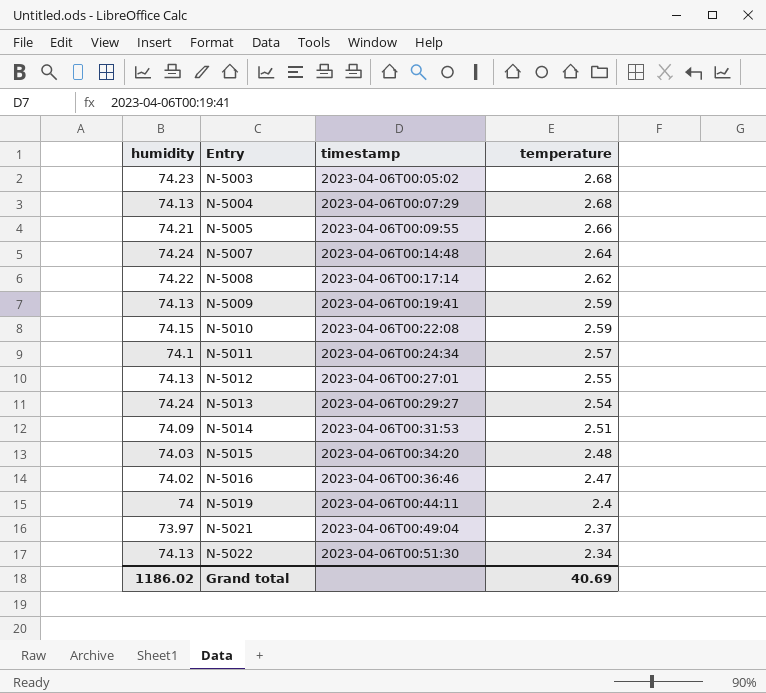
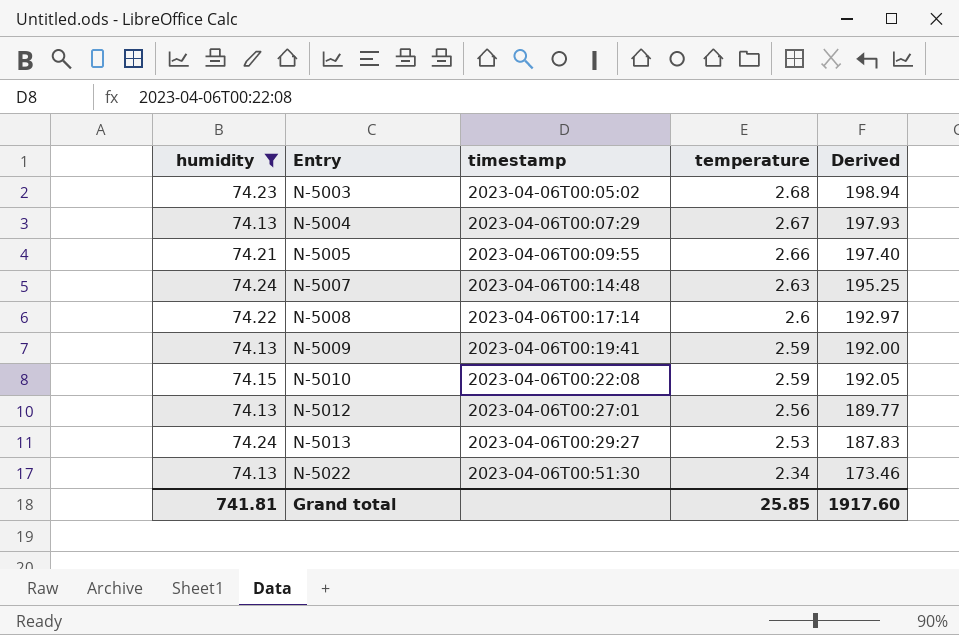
filter: none -> humidity >= 74.13
column Derived | formula: none -> [humidity] * [temperature]
N-5004 | temperature: 2.68 -> 2.67
N-5007 | temperature: 2.64 -> 2.63
N-5008 | temperature: 2.62 -> 2.6
N-5012 | temperature: 2.55 -> 2.56
N-5013 | temperature: 2.54 -> 2.53
Grand total | humidity: 1186.02 -> 741.81
Grand total | temperature: 40.69 -> 25.85

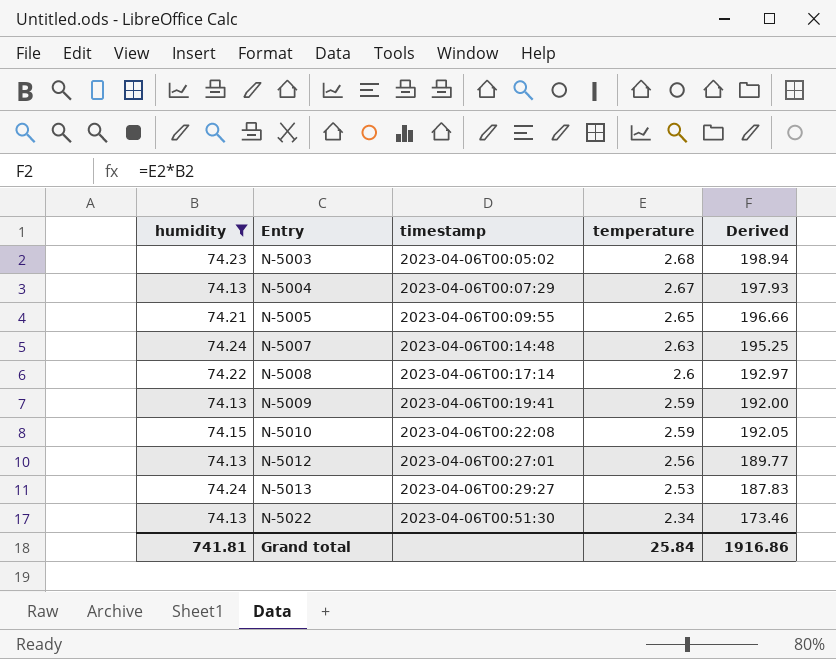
N-5005 | temperature: 2.66 -> 2.65
N-5005 | Derived: 197.40 -> 196.66
Grand total | temperature: 25.85 -> 25.84
Grand total | Derived: 1917.60 -> 1916.86

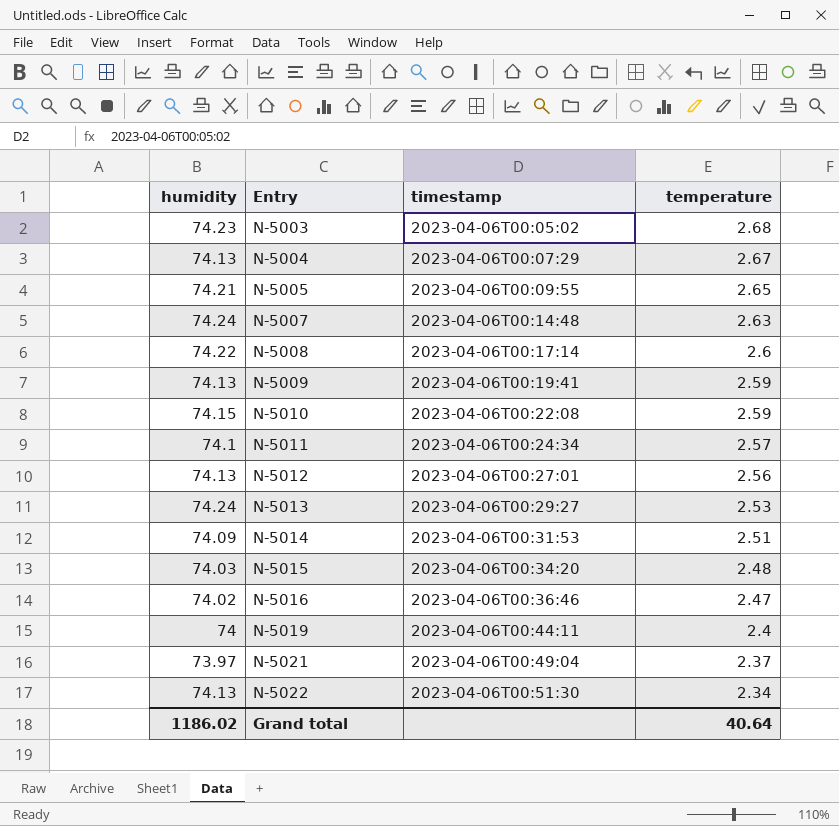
filter: humidity >= 74.13 -> none
column Derived | formula: [humidity] * [temperature] -> none
Grand total | humidity: 741.81 -> 1186.02
Grand total | temperature: 25.84 -> 40.64

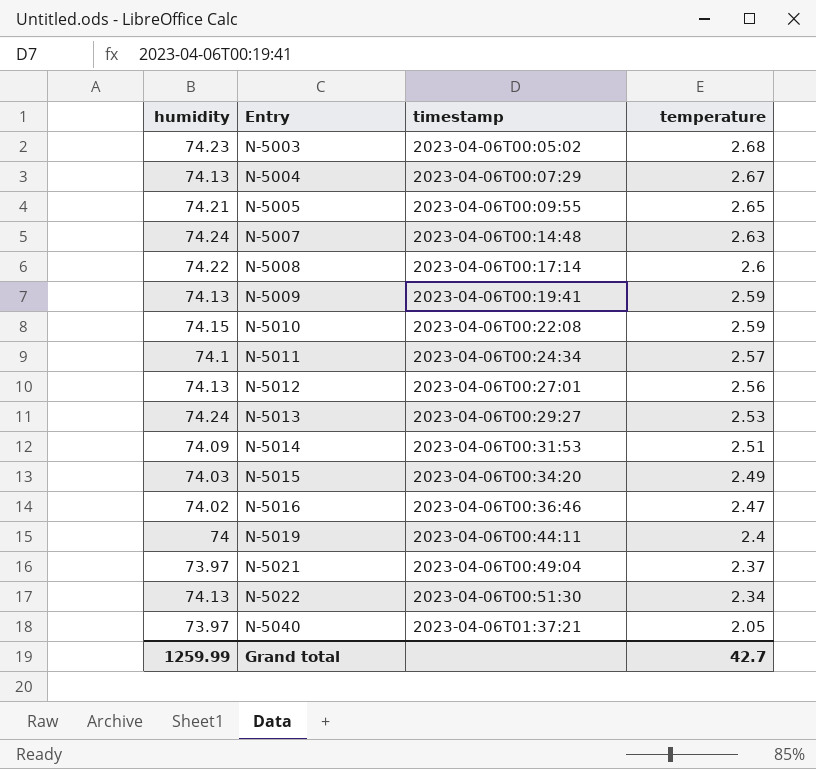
N-5015 | temperature: 2.48 -> 2.49
row N-5040: none -> 73.97 | 2023-04-06T01:37:21 | 2.05
Grand total | humidity: 1186.02 -> 1259.99
Grand total | temperature: 40.64 -> 42.7

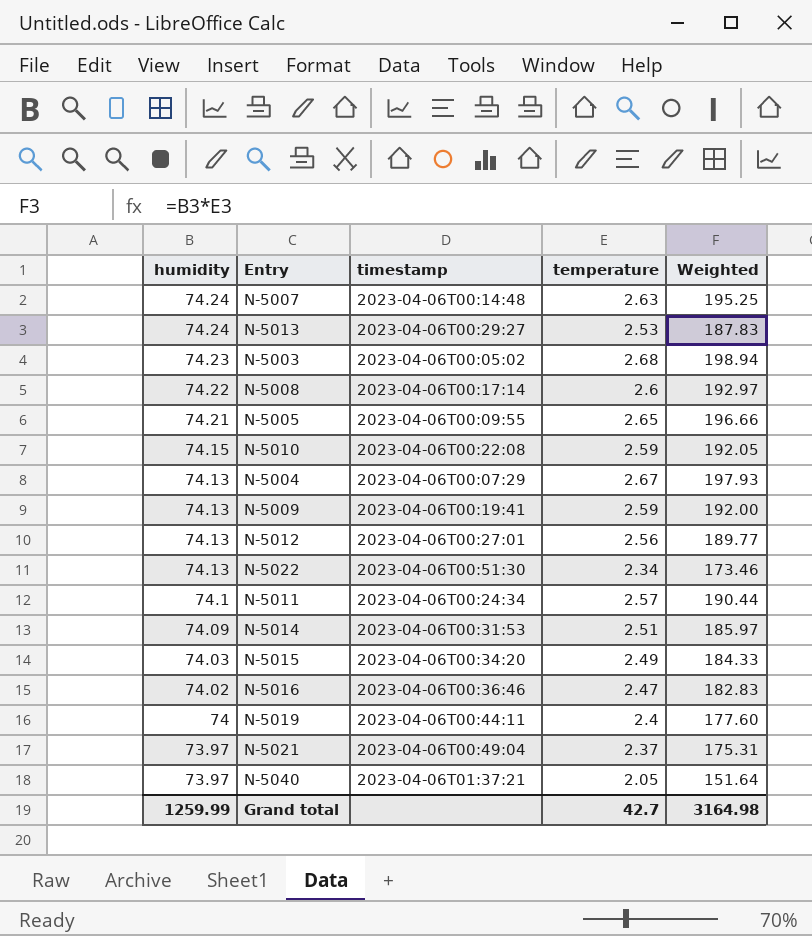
row order: Entry ascending -> humidity descending
column Weighted | formula: none -> [humidity] * [temperature]

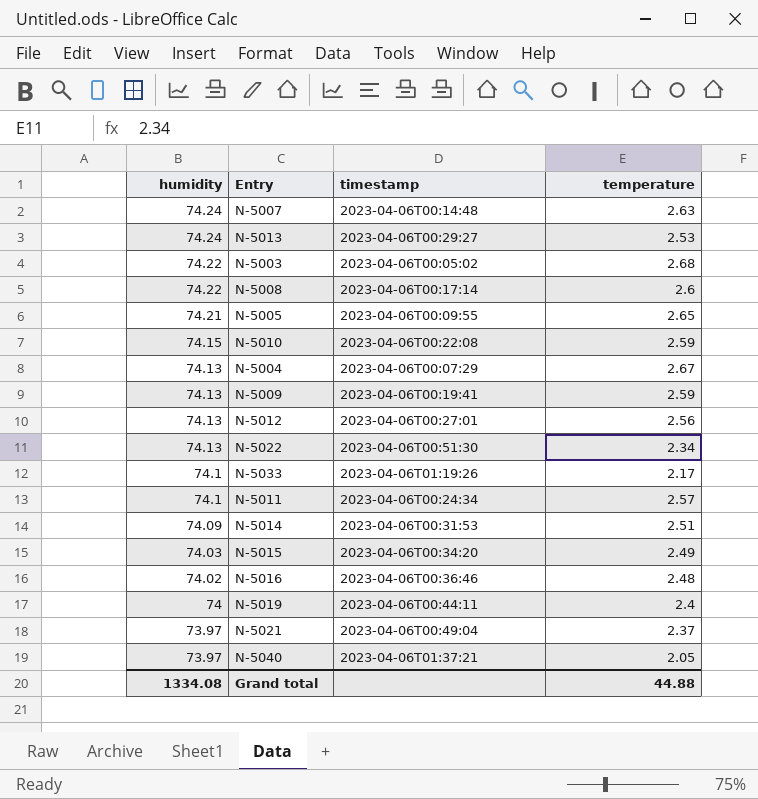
column Weighted | formula: [humidity] * [temperature] -> none
N-5003 | humidity: 74.23 -> 74.22
row N-5033: none -> 74.1 | 2023-04-06T01:19:26 | 2.17
N-5016 | temperature: 2.47 -> 2.48
Grand total | humidity: 1259.99 -> 1334.08
Grand total | temperature: 42.7 -> 44.88

